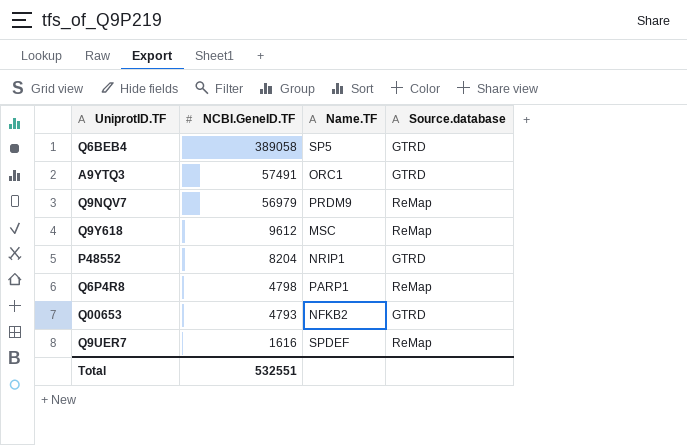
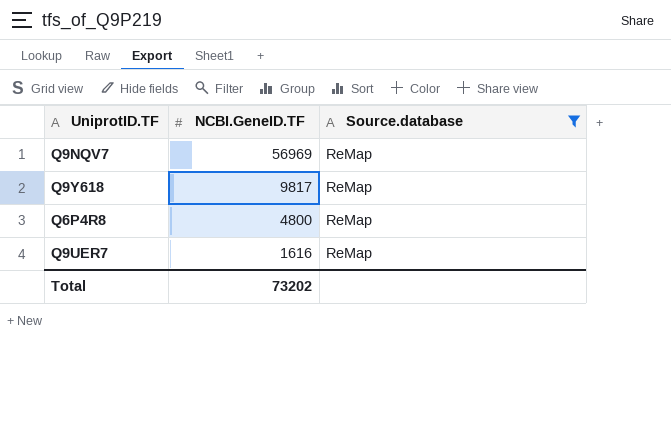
filter: none -> Source.database = ReMap
column Name.TF | position: 3 -> none
Q9NQV7 | NCBI.GeneID.TF: 56979 -> 56969
Q9Y618 | NCBI.GeneID.TF: 9612 -> 9817
Q6P4R8 | NCBI.GeneID.TF: 4798 -> 4800
Total | NCBI.GeneID.TF: 532551 -> 73202

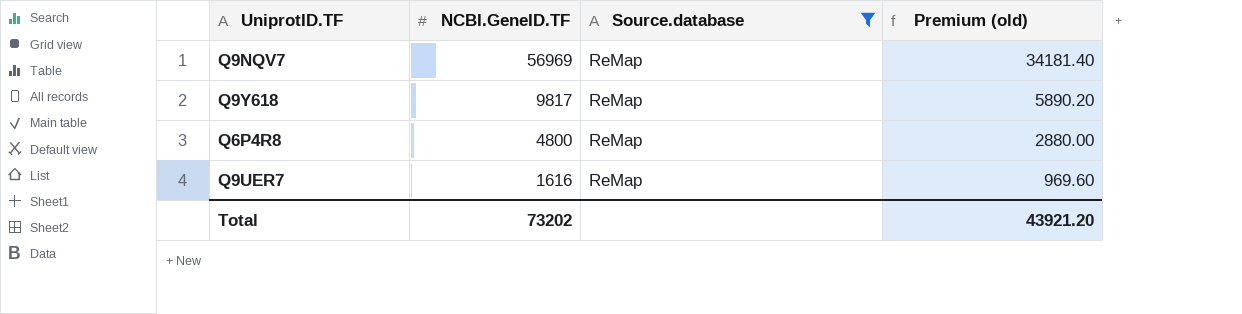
column Premium (old) | formula: none -> [NCBI.GeneID.TF] * 0.6

